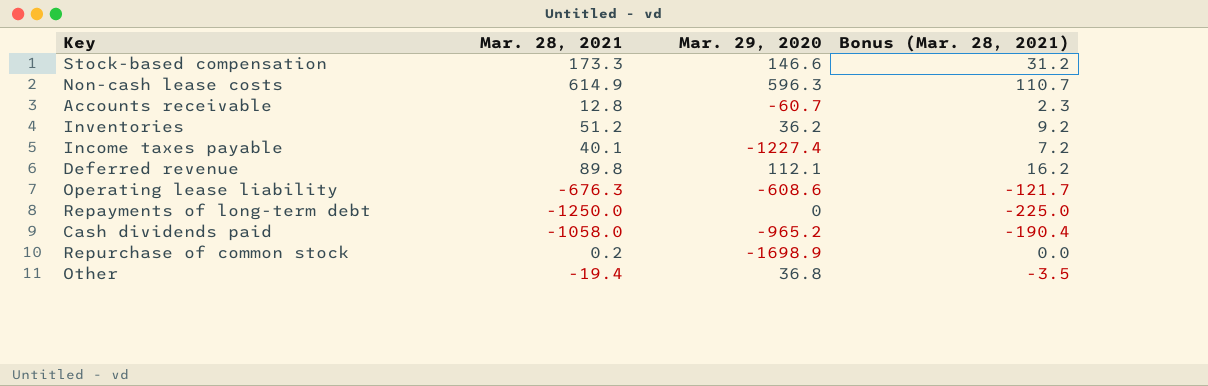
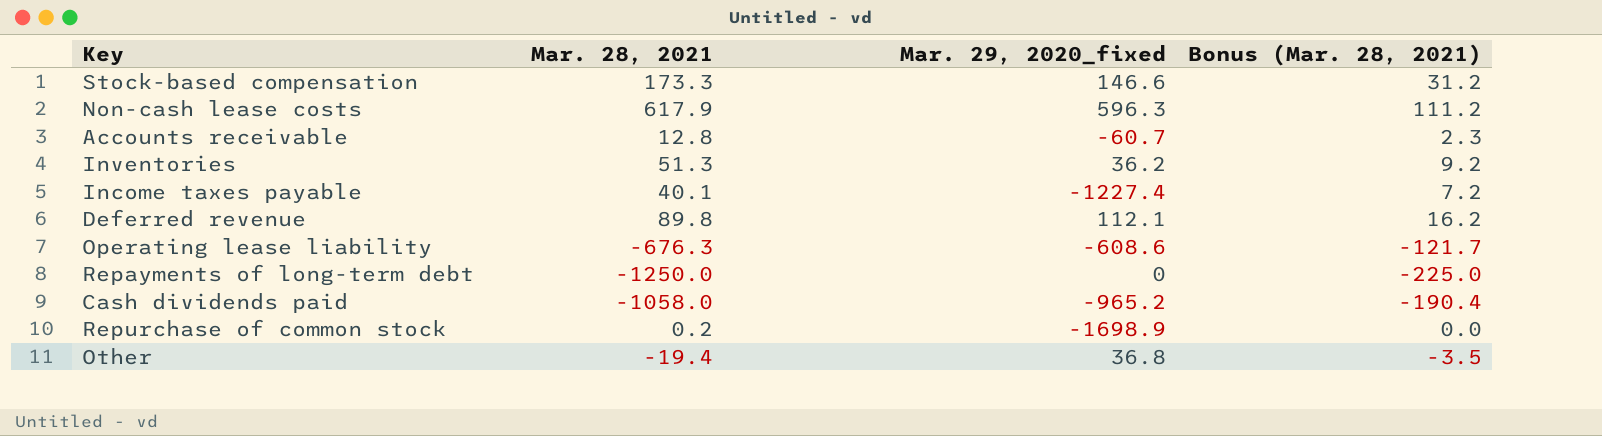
column name: Mar. 29, 2020 -> Mar. 29, 2020_fixed
Non-cash lease costs | Mar. 28, 2021: 614.9 -> 617.9
Non-cash lease costs | Bonus (Mar. 28, 2021): 110.7 -> 111.2
Inventories | Mar. 28, 2021: 51.2 -> 51.3

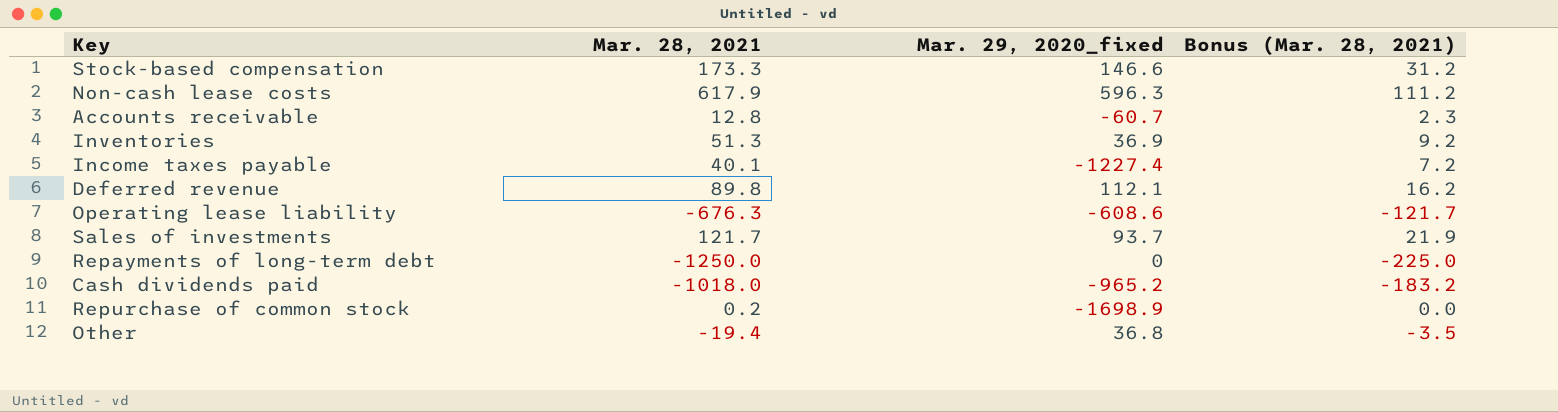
Inventories | Mar. 29, 2020_fixed: 36.2 -> 36.9
row Sales of investments: none -> 121.7 | 93.7 | 21.9
Cash dividends paid | Mar. 28, 2021: -1058.0 -> -1018.0
Cash dividends paid | Bonus (Mar. 28, 2021): -190.4 -> -183.2

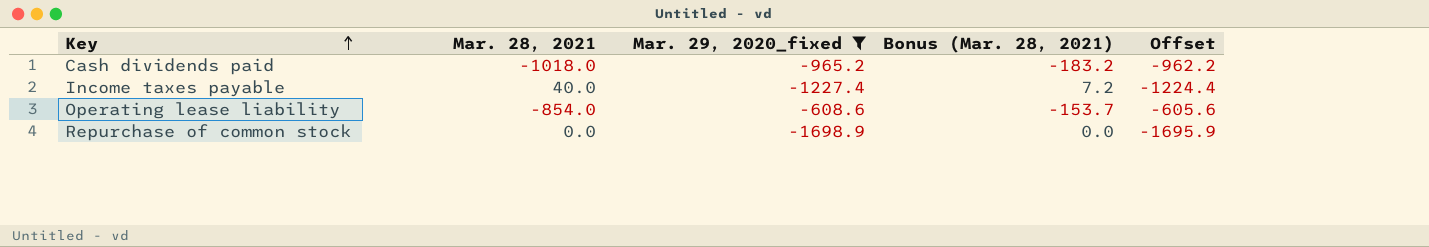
filter: none -> Mar. 29, 2020_fixed <= -608.6
row order: none -> Key ascending
column Offset | formula: none -> [Mar. 29, 2020_fixed] + 3
Income taxes payable | Mar. 28, 2021: 40.1 -> 40.0
Operating lease liability | Mar. 28, 2021: -676.3 -> -854.0
Operating lease liability | Bonus (Mar. 28, 2021): -121.7 -> -153.7
Repurchase of common stock | Mar. 28, 2021: 0.2 -> 0.0

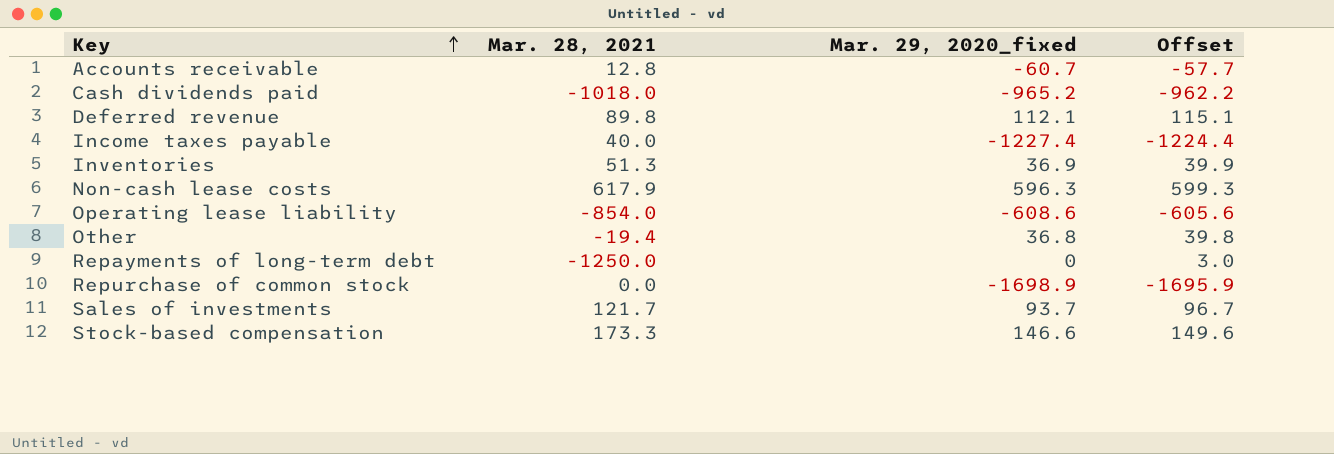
filter: Mar. 29, 2020_fixed <= -608.6 -> none
column Bonus (Mar. 28, 2021) | formula: [Mar. 28, 2021] * 0.18 -> none

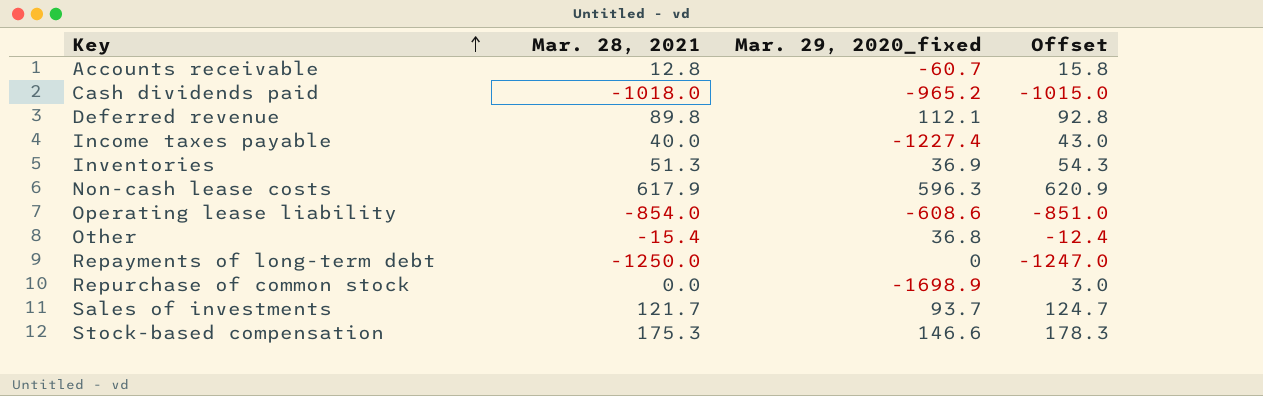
column Offset | formula: [Mar. 29, 2020_fixed] + 3 -> [Mar. 28, 2021] + 3
Other | Mar. 28, 2021: -19.4 -> -15.4
Stock-based compensation | Mar. 28, 2021: 173.3 -> 175.3

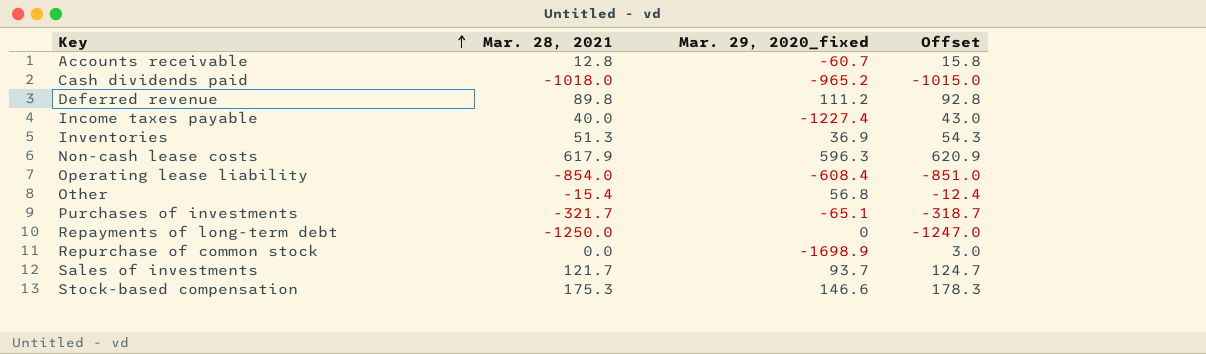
Deferred revenue | Mar. 29, 2020_fixed: 112.1 -> 111.2
Operating lease liability | Mar. 29, 2020_fixed: -608.6 -> -608.4
Other | Mar. 29, 2020_fixed: 36.8 -> 56.8
row Purchases of investments: none -> -321.7 | -65.1 | -318.7

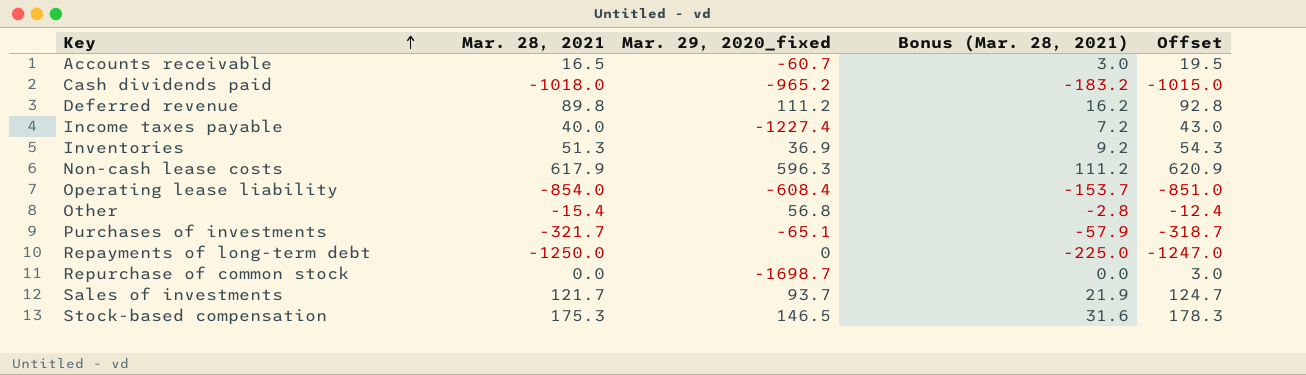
column Bonus (Mar. 28, 2021) | formula: none -> [Mar. 28, 2021] * 0.18
Accounts receivable | Mar. 28, 2021: 12.8 -> 16.5
Accounts receivable | Offset: 15.8 -> 19.5
Repurchase of common stock | Mar. 29, 2020_fixed: -1698.9 -> -1698.7
Stock-based compensation | Mar. 29, 2020_fixed: 146.6 -> 146.5

